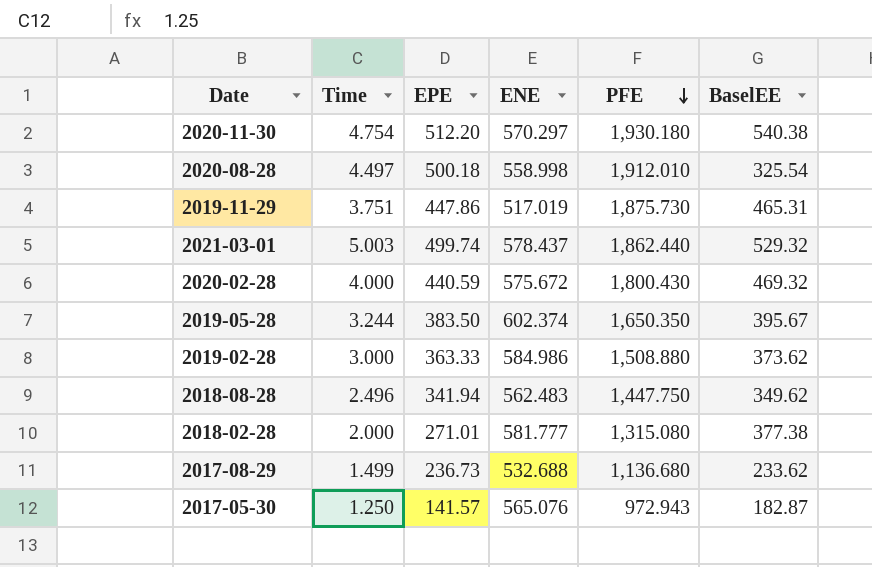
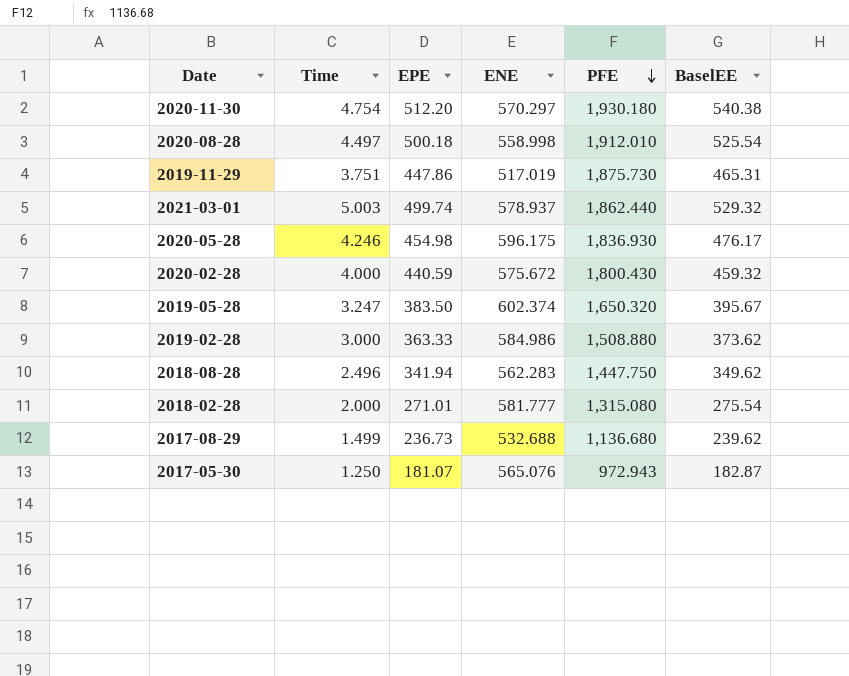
2020-08-28 | BaselEE: 325.54 -> 525.54
2021-03-01 | ENE: 578.437 -> 578.937
row 2020-05-28: none -> 4.246 | 454.98 | 596.175 | 1,836.930 | 476.17
2020-02-28 | BaselEE: 469.32 -> 459.32
2019-05-28 | Time: 3.244 -> 3.247
2019-05-28 | PFE: 1,650.350 -> 1,650.320
2018-08-28 | ENE: 562.483 -> 562.283
2018-02-28 | BaselEE: 377.38 -> 275.54
2017-08-29 | BaselEE: 233.62 -> 239.62
2017-05-30 | EPE: 141.57 -> 181.07

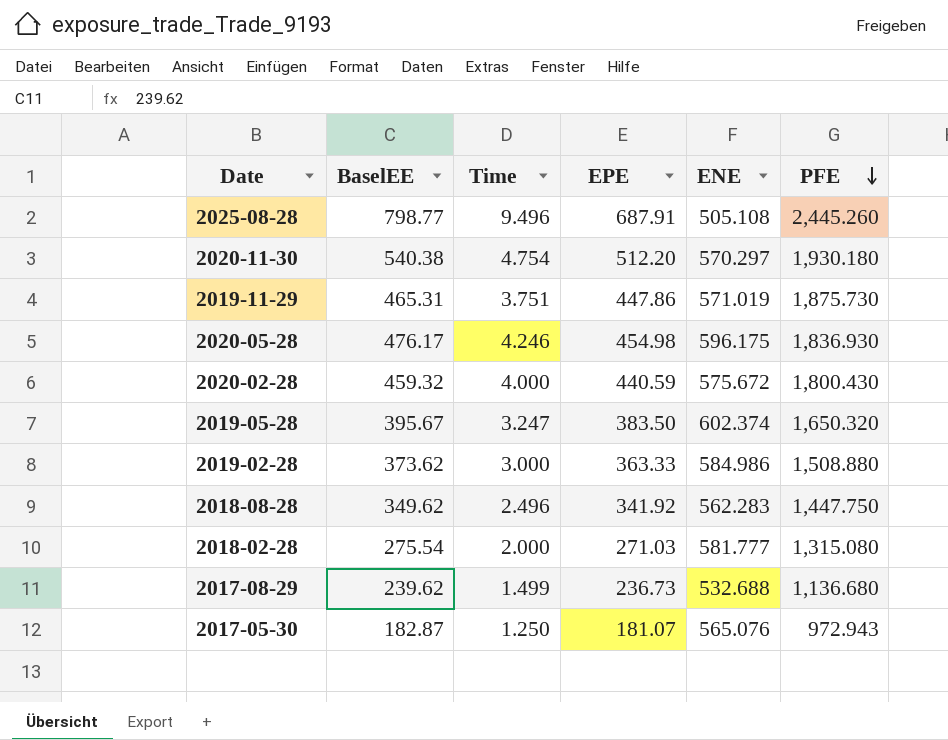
column BaselEE | position: 6 -> 2
row 2020-08-28: 4.497 | 500.18 | 558.998 | 1,912.010 | 525.54 -> none
row 2021-03-01: 5.003 | 499.74 | 578.937 | 1,862.440 | 529.32 -> none
row 2025-08-28: none -> 798.77 | 9.496 | 687.91 | 505.108 | 2,445.260
2019-11-29 | ENE: 517.019 -> 571.019
2018-08-28 | EPE: 341.94 -> 341.92
2018-02-28 | EPE: 271.01 -> 271.03

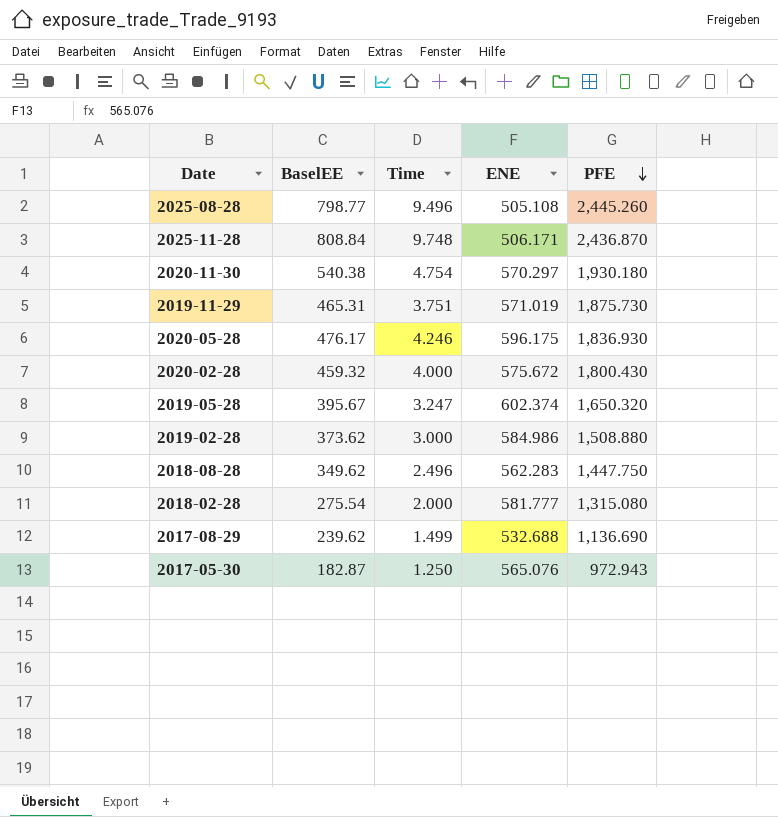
column EPE | position: 4 -> none
row 2025-11-28: none -> 808.84 | 9.748 | 506.171 | 2,436.870
2017-08-29 | PFE: 1,136.680 -> 1,136.690

